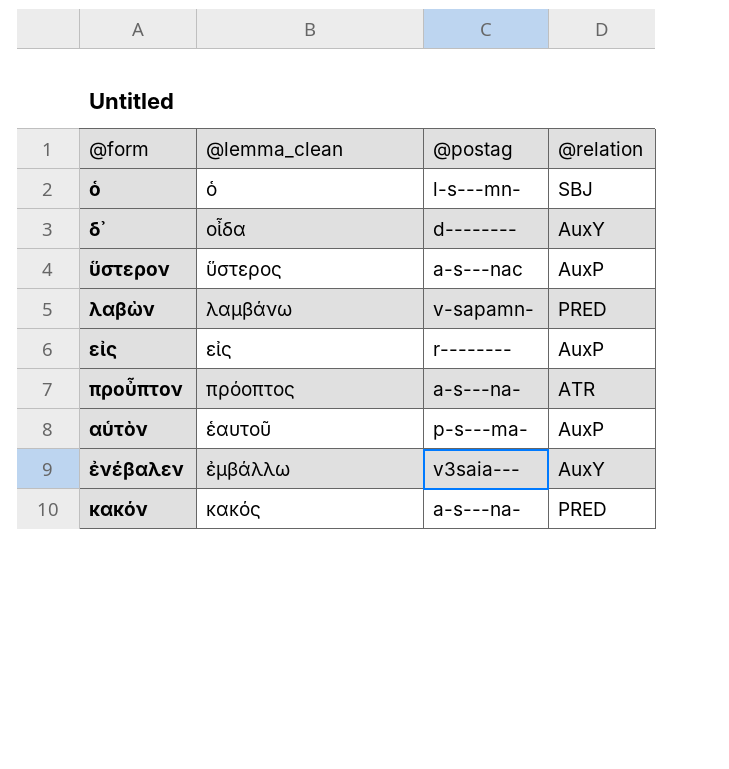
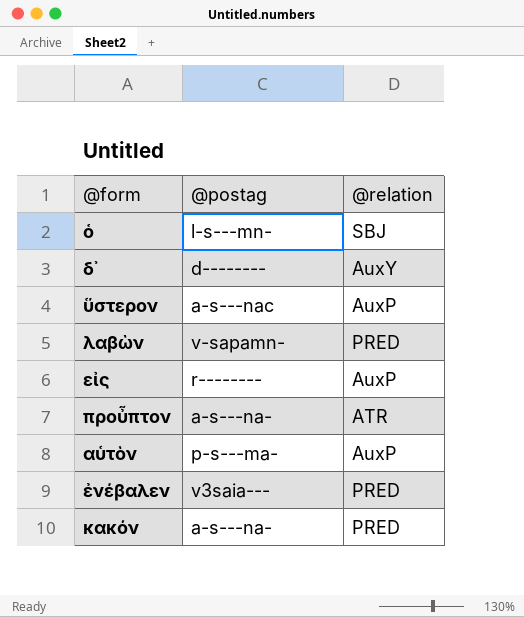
column @lemma_clean | position: 2 -> none
ἐνέβαλεν | @relation: AuxY -> PRED

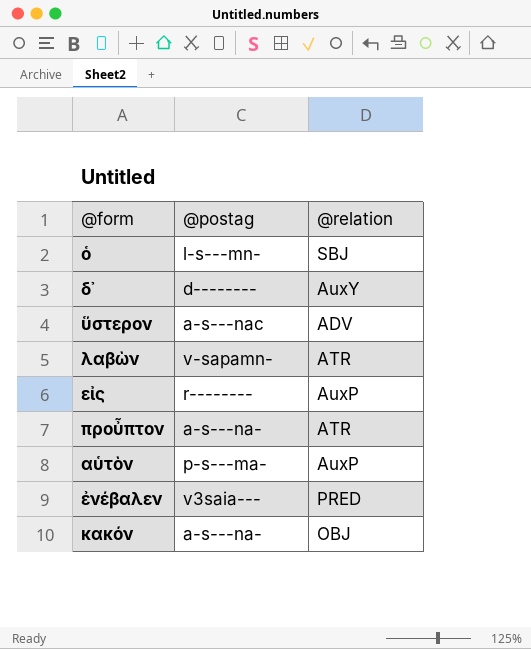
ὕστερον | @relation: AuxP -> ADV
λαβὼν | @relation: PRED -> ATR
κακόν | @relation: PRED -> OBJ

